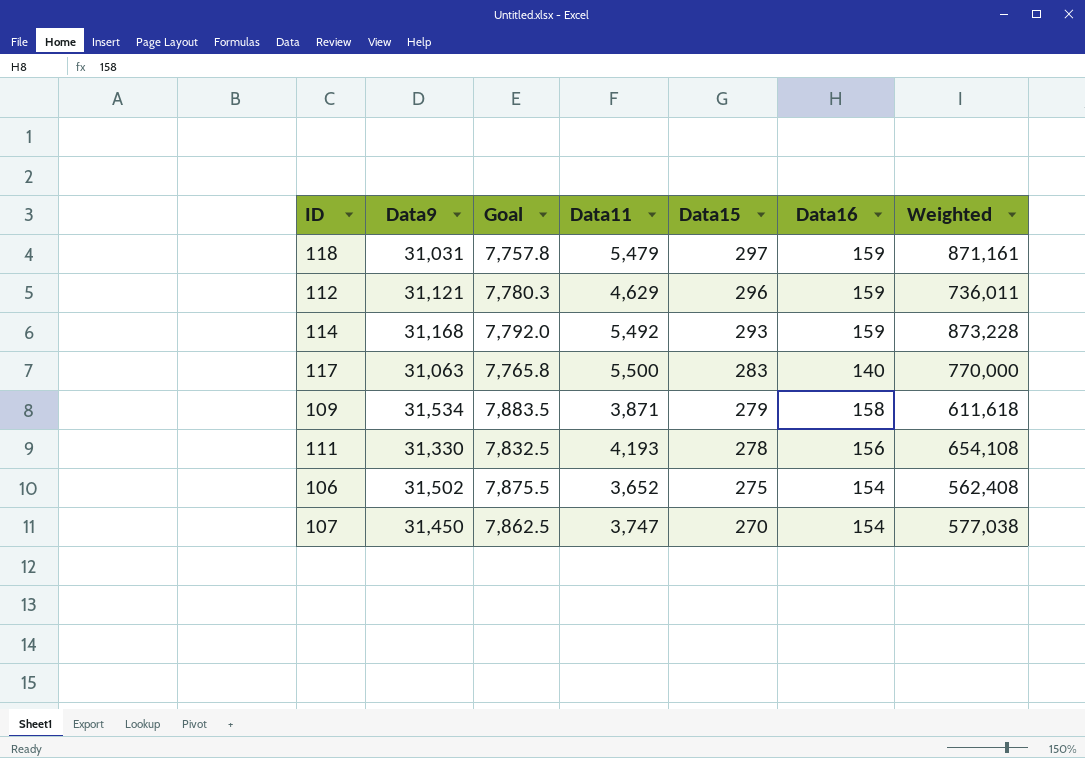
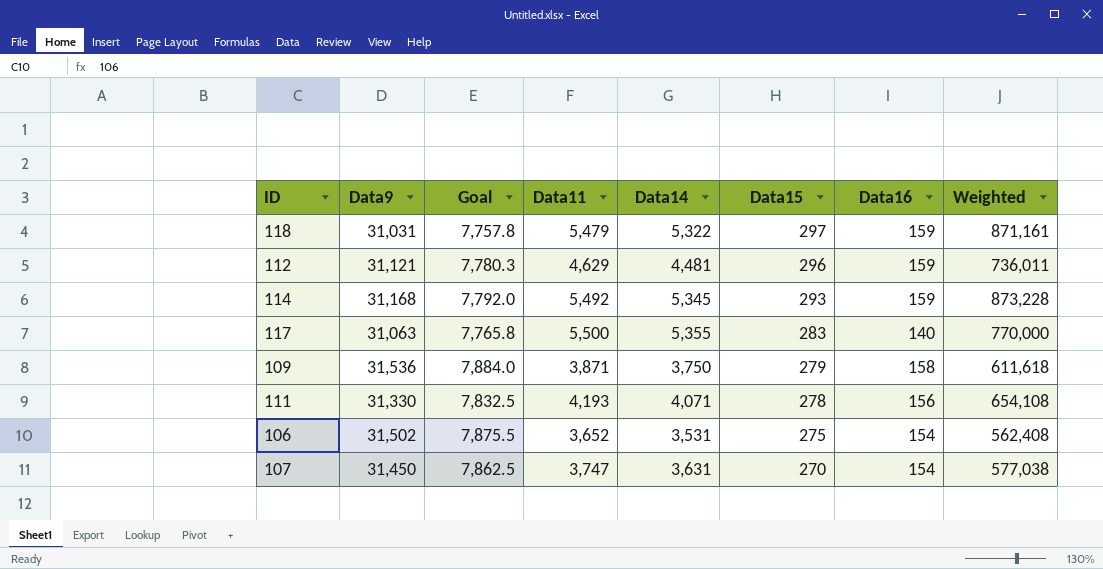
column Data14 | position: none -> 5
109 | Data9: 31,534 -> 31,536
109 | Goal: 7,883.5 -> 7,884.0

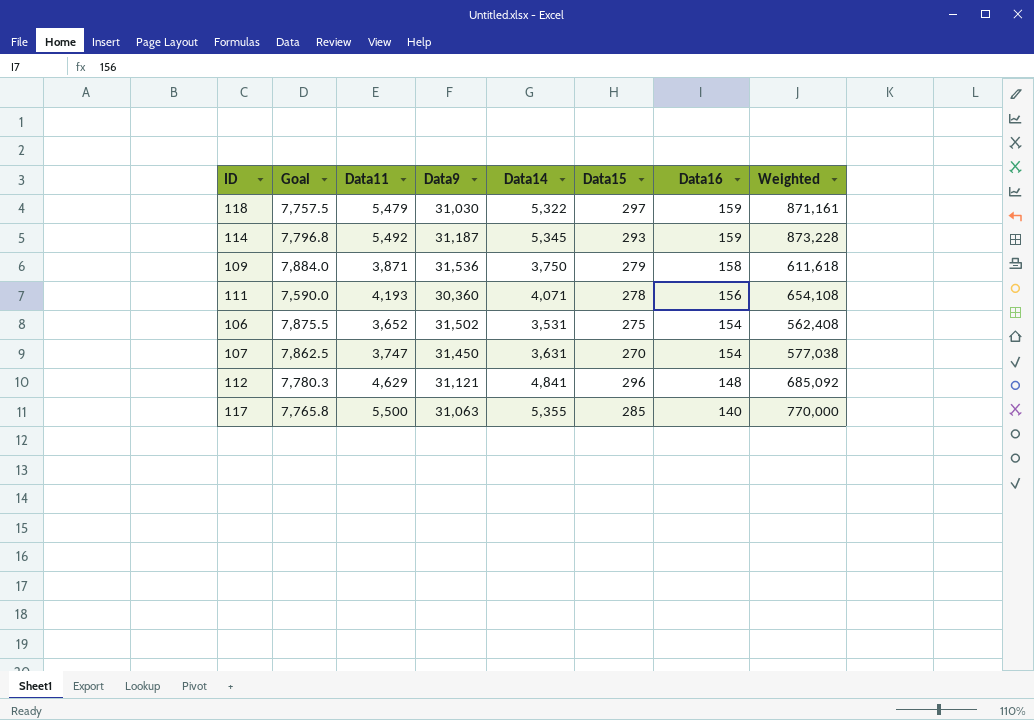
row order: Data15 descending -> Data16 descending
column Data9 | position: 2 -> 4
118 | Goal: 7,757.8 -> 7,757.5
118 | Data9: 31,031 -> 31,030
114 | Goal: 7,792.0 -> 7,796.8
114 | Data9: 31,168 -> 31,187
111 | Goal: 7,832.5 -> 7,590.0
111 | Data9: 31,330 -> 30,360
112 | Data14: 4,481 -> 4,841
112 | Data16: 159 -> 148
112 | Weighted: 736,011 -> 685,092
117 | Data15: 283 -> 285

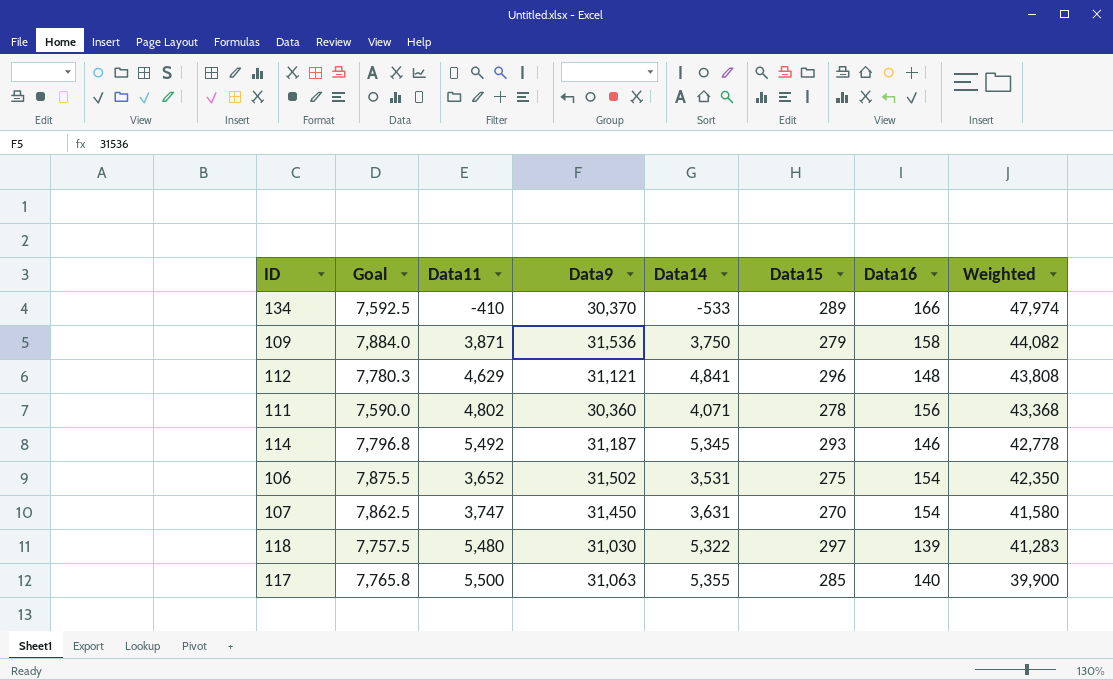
row order: Data16 descending -> Weighted descending
column Weighted | formula: [Data11] * [Data16] -> [Data15] * [Data16]
row 134: none -> 7,592.5 | -410 | 30,370 | -533 | 289 | 166 | 47,974
111 | Data11: 4,193 -> 4,802
114 | Data16: 159 -> 146
118 | Data11: 5,479 -> 5,480
118 | Data16: 159 -> 139

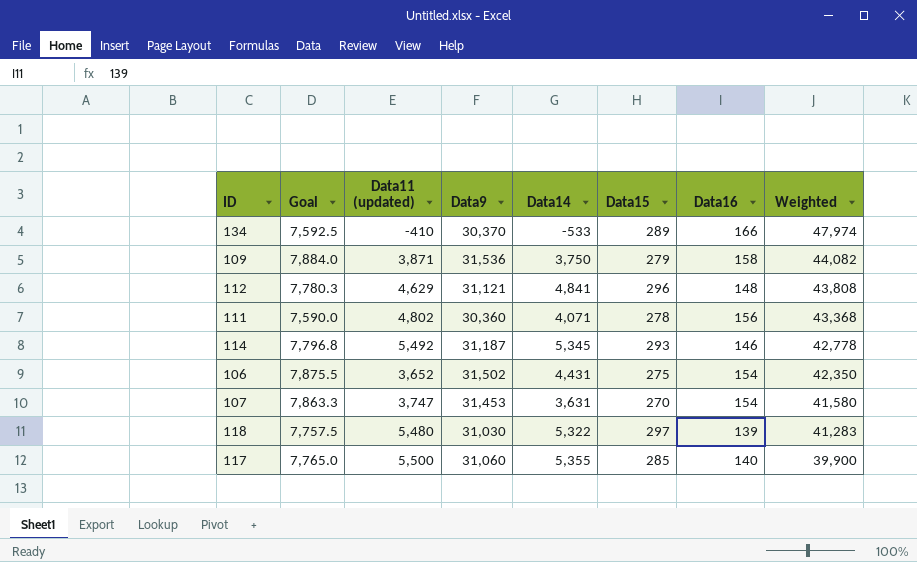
column name: Data11 -> Data11 (updated)
106 | Data14: 3,531 -> 4,431
107 | Goal: 7,862.5 -> 7,863.3
107 | Data9: 31,450 -> 31,453
117 | Goal: 7,765.8 -> 7,765.0
117 | Data9: 31,063 -> 31,060

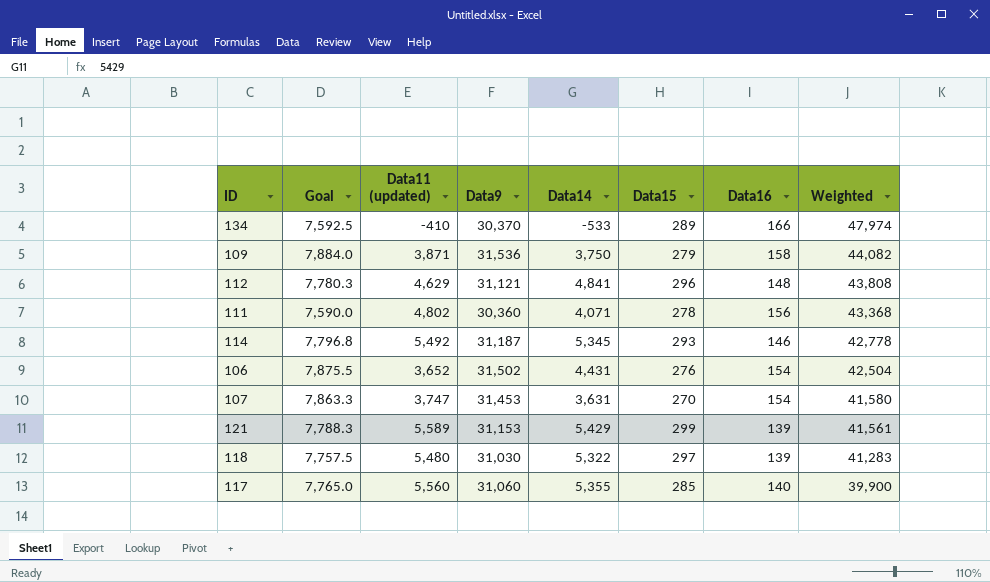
106 | Data15: 275 -> 276
106 | Weighted: 42,350 -> 42,504
row 121: none -> 7,788.3 | 5,589 | 31,153 | 5,429 | 299 | 139 | 41,561
117 | Data11 (updated): 5,500 -> 5,560

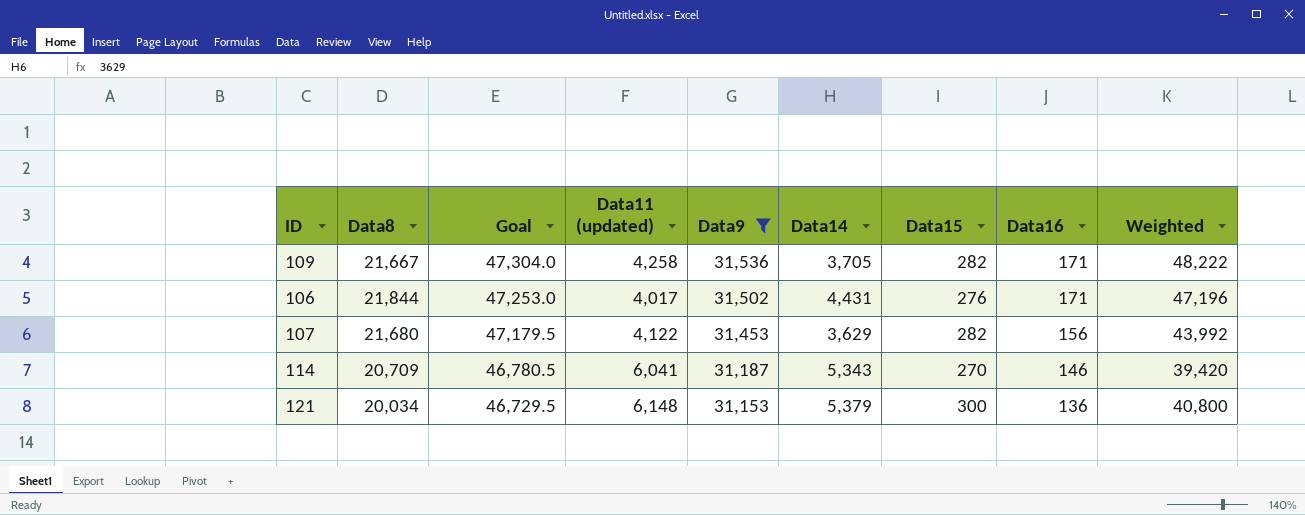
filter: none -> Data9 >= 31,153
row order: Weighted descending -> Goal descending
column Data8 | position: none -> 2
column Goal | formula: [Data9] * 0.25 -> [Data9] * 1.5
109 | Data11 (updated): 3,871 -> 4,258
109 | Data14: 3,750 -> 3,705
109 | Data15: 279 -> 282
109 | Data16: 158 -> 171
109 | Weighted: 44,082 -> 48,222
106 | Data11 (updated): 3,652 -> 4,017
106 | Data16: 154 -> 171
106 | Weighted: 42,504 -> 47,196
107 | Data11 (updated): 3,747 -> 4,122
107 | Data14: 3,631 -> 3,629
107 | Data15: 270 -> 282
107 | Data16: 154 -> 156
107 | Weighted: 41,580 -> 43,992
114 | Data11 (updated): 5,492 -> 6,041
114 | Data14: 5,345 -> 5,343
114 | Data15: 293 -> 270
114 | Weighted: 42,778 -> 39,420
121 | Data11 (updated): 5,589 -> 6,148
121 | Data14: 5,429 -> 5,379
121 | Data15: 299 -> 300
121 | Data16: 139 -> 136
121 | Weighted: 41,561 -> 40,800

